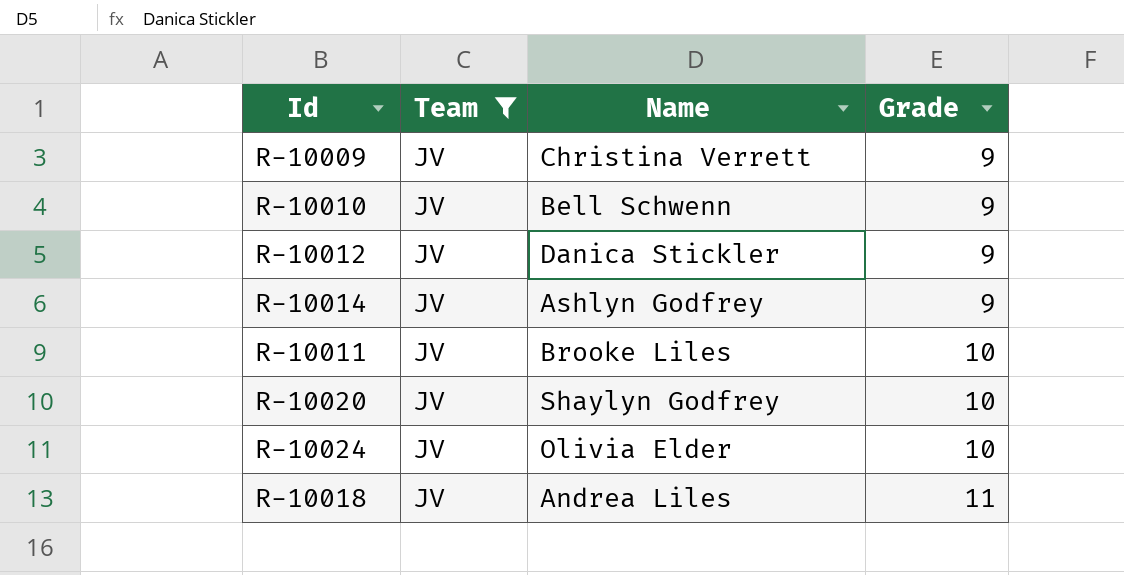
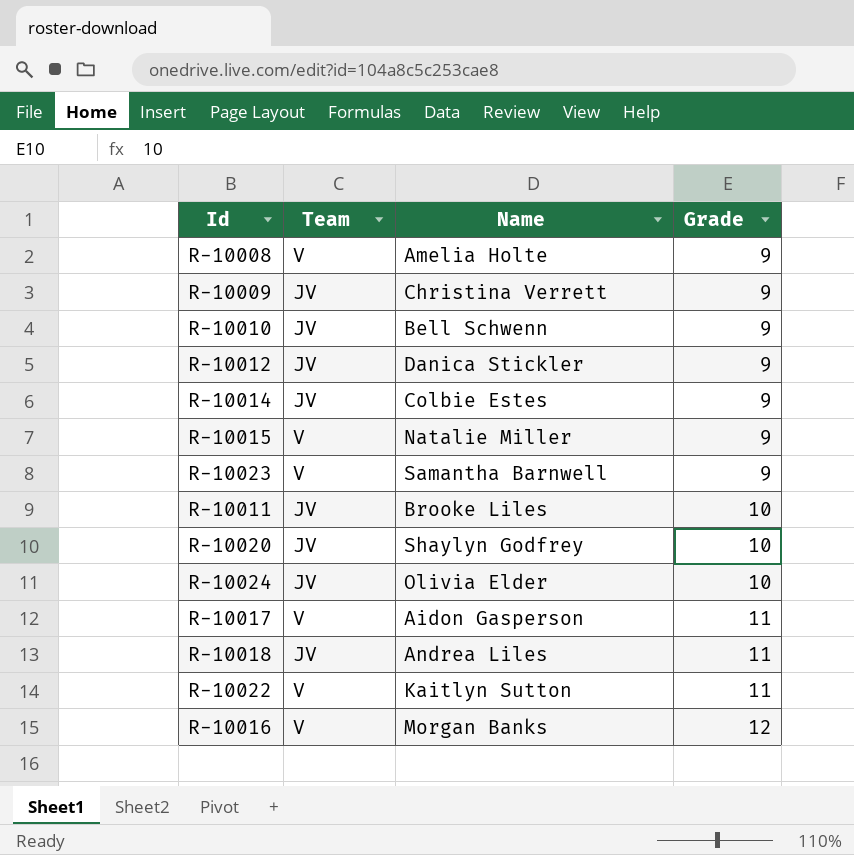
filter: Team = JV -> none
R-10014 | Name: Ashlyn Godfrey -> Colbie Estes

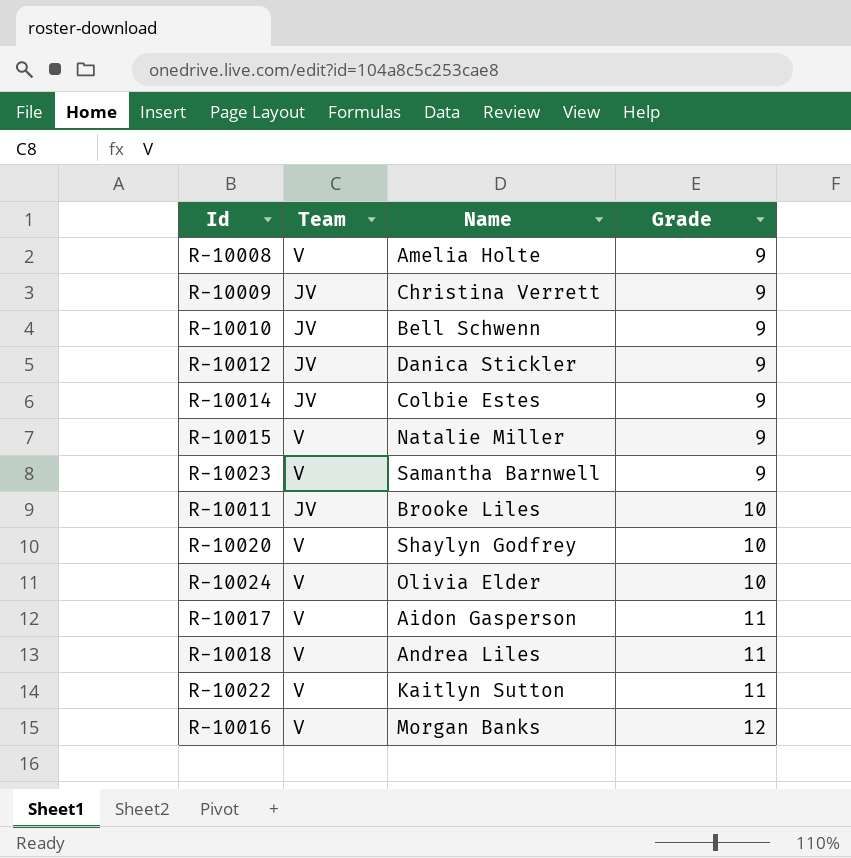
R-10020 | Team: JV -> V
R-10024 | Team: JV -> V
R-10018 | Team: JV -> V

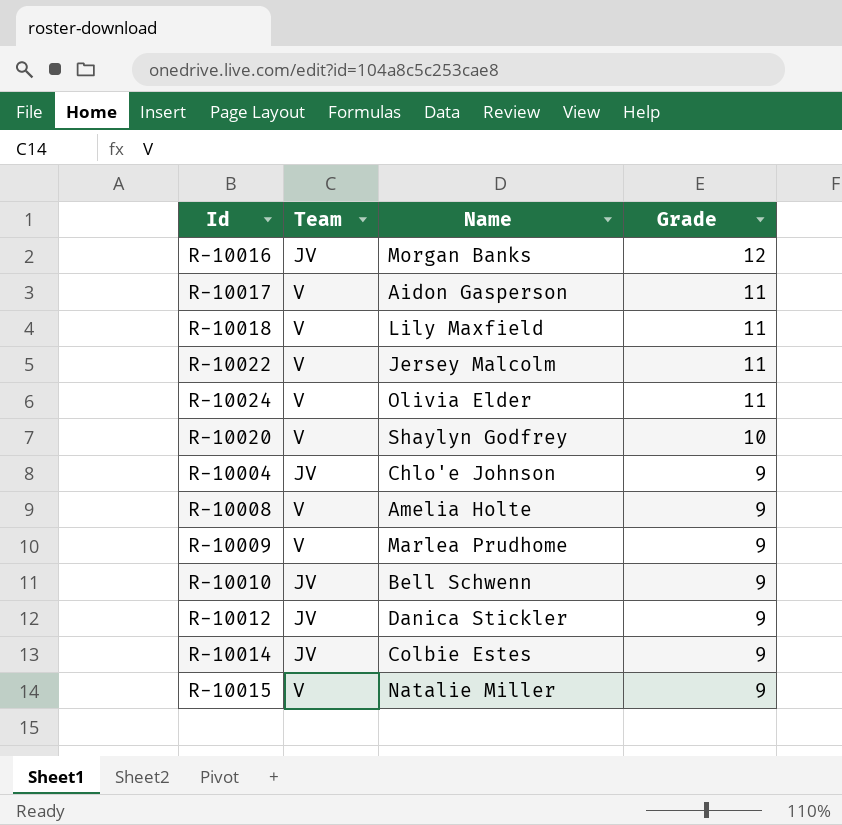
row order: Grade ascending -> Grade descending
row R-10023: V | Samantha Barnwell | 9 -> none
row R-10011: JV | Brooke Liles | 10 -> none
R-10016 | Team: V -> JV
R-10018 | Name: Andrea Liles -> Lily Maxfield
R-10022 | Name: Kaitlyn Sutton -> Jersey Malcolm
R-10024 | Grade: 10 -> 11
row R-10004: none -> JV | Chlo'e Johnson | 9
R-10009 | Team: JV -> V
R-10009 | Name: Christina Verrett -> Marlea Prudhome

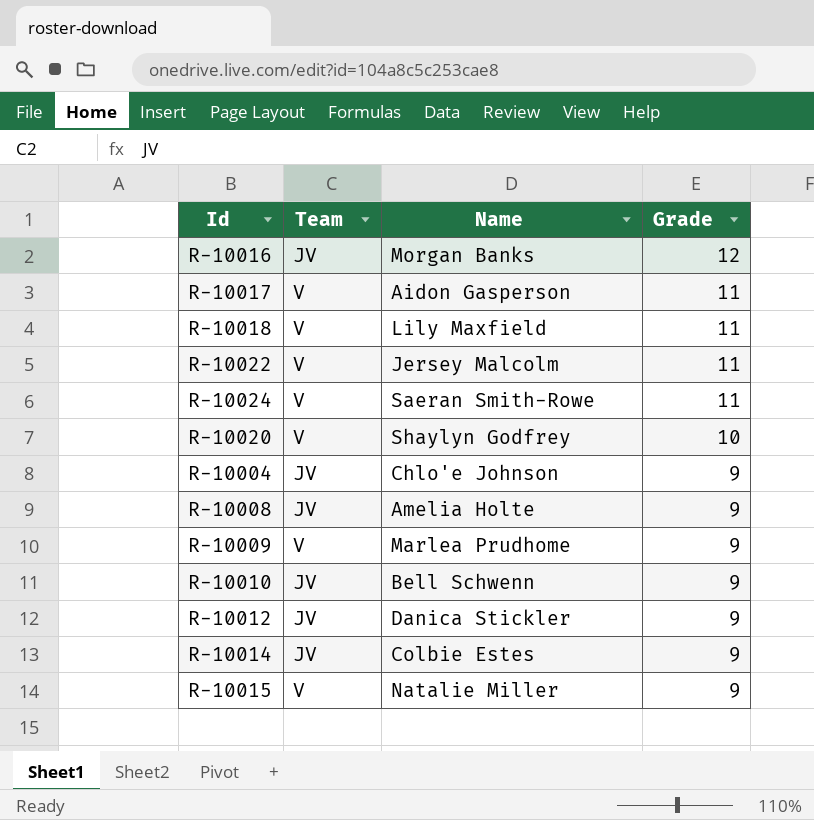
R-10024 | Name: Olivia Elder -> Saeran Smith-Rowe
R-10008 | Team: V -> JV

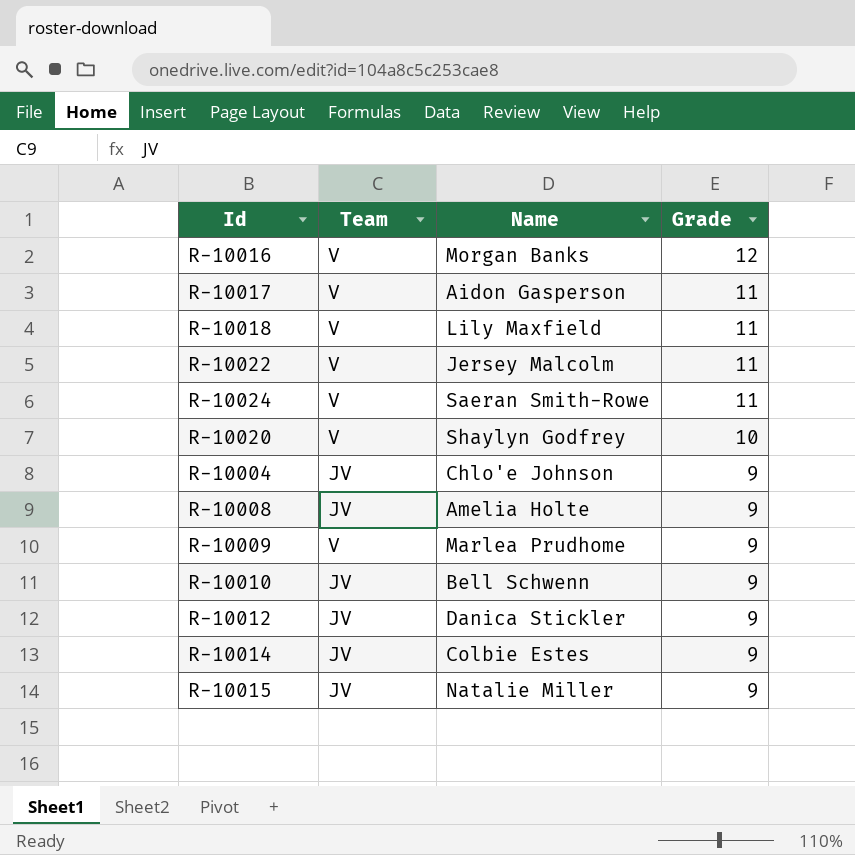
R-10016 | Team: JV -> V
R-10015 | Team: V -> JV

